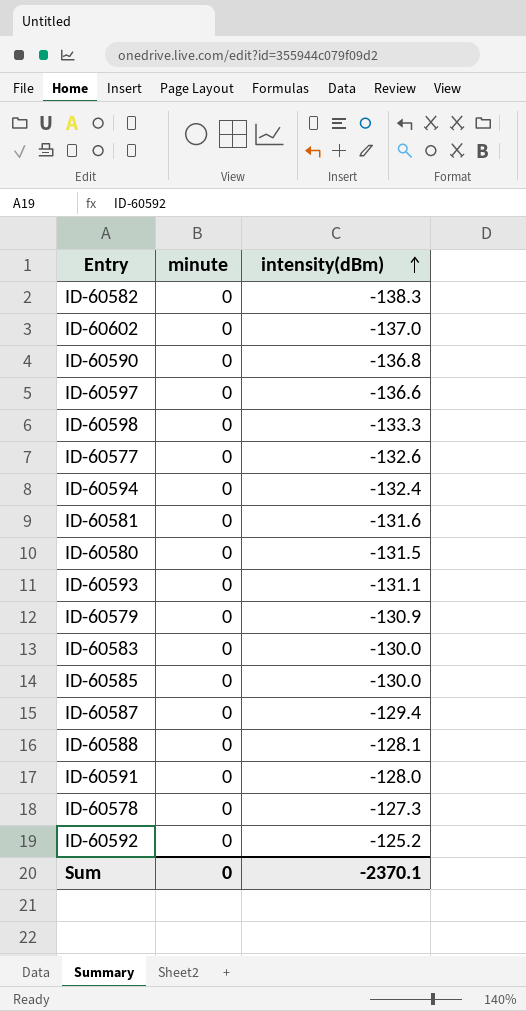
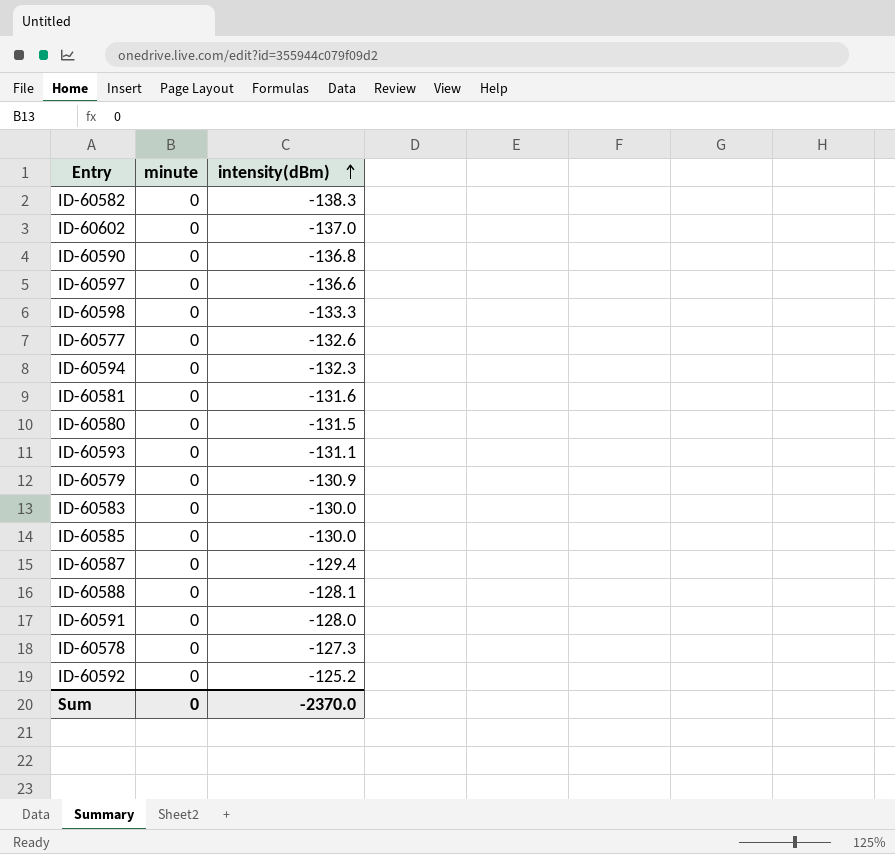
ID-60594 | intensity(dBm): -132.4 -> -132.3
Sum | intensity(dBm): -2370.1 -> -2370.0

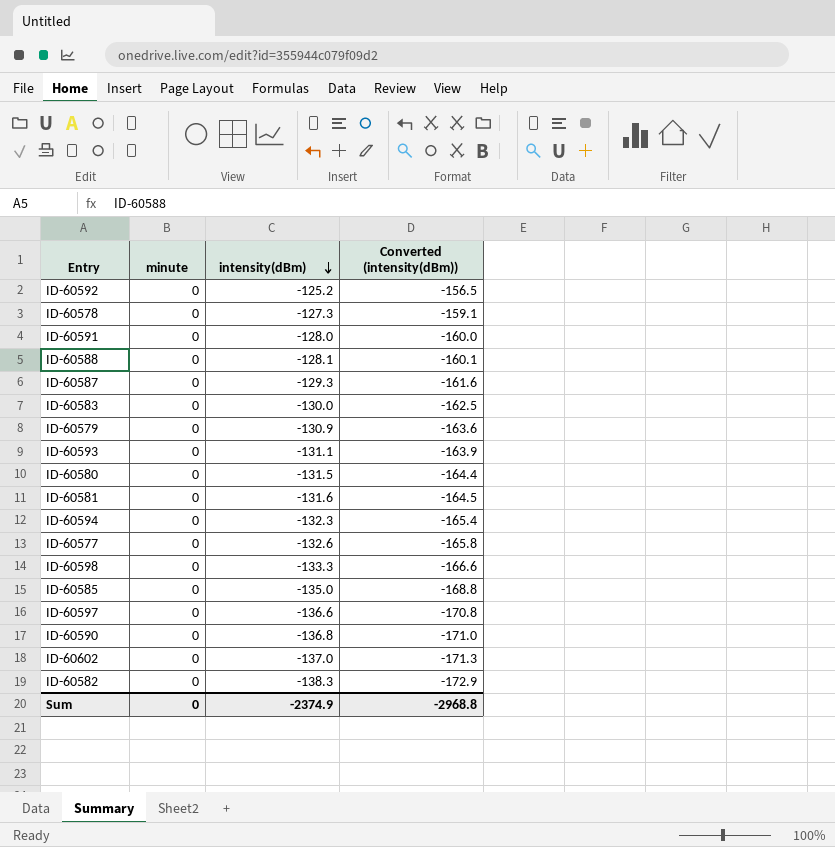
row order: intensity(dBm) ascending -> intensity(dBm) descending
column Converted (intensity(dBm)) | formula: none -> [intensity(dBm)] * 1.25
ID-60587 | intensity(dBm): -129.4 -> -129.3
ID-60585 | intensity(dBm): -130.0 -> -135.0
Sum | intensity(dBm): -2370.0 -> -2374.9

